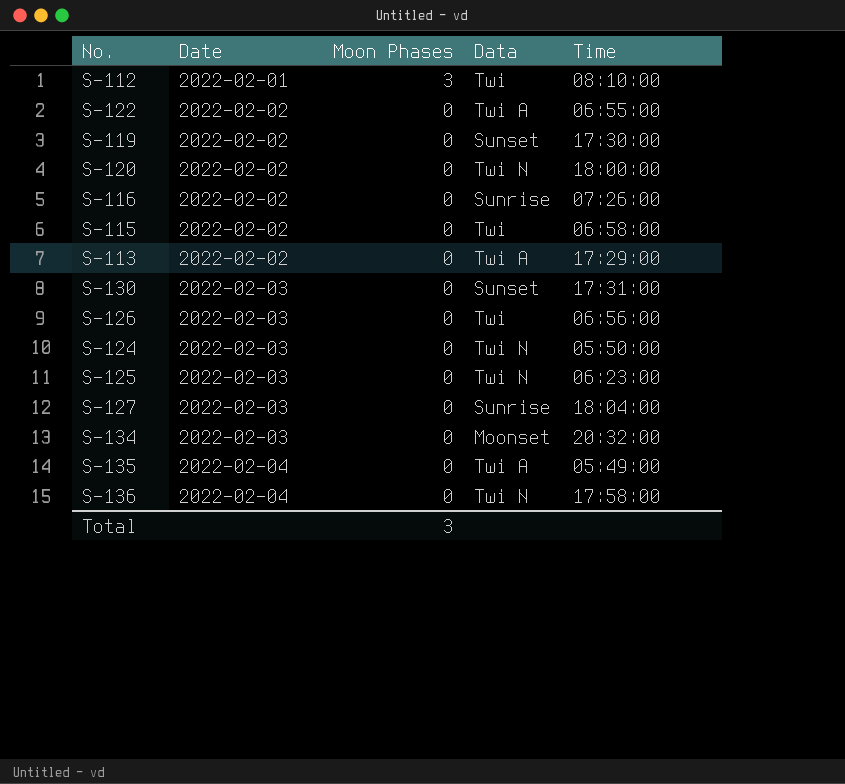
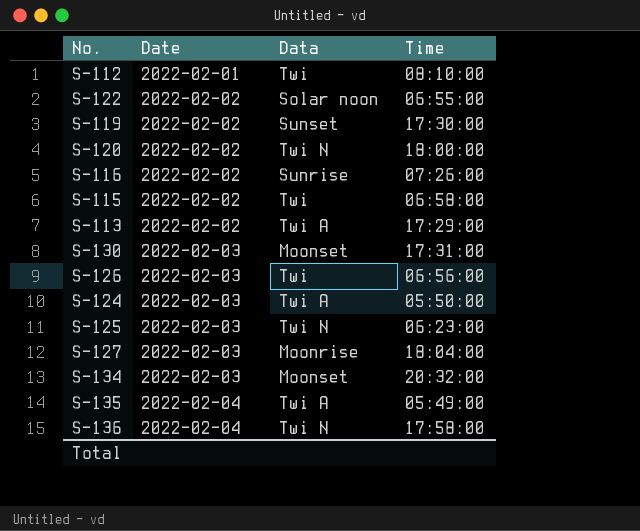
column Moon Phases | position: 3 -> none
S-122 | Data: Twi A -> Solar noon
S-130 | Data: Sunset -> Moonset
S-124 | Data: Twi N -> Twi A
S-127 | Data: Sunrise -> Moonrise

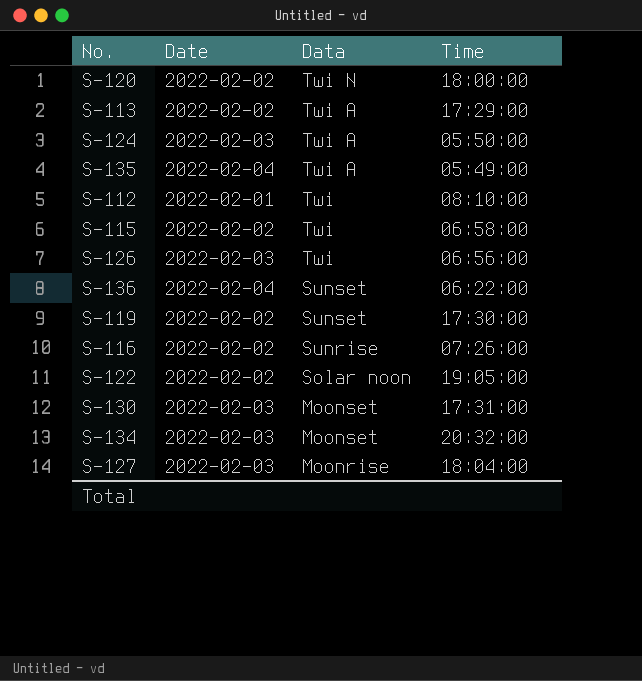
row order: Date ascending -> Data descending
row S-125: 2022-02-03 | Twi N | 06:23:00 -> none
S-136 | Data: Twi N -> Sunset
S-136 | Time: 17:58:00 -> 06:22:00
S-122 | Time: 06:55:00 -> 19:05:00

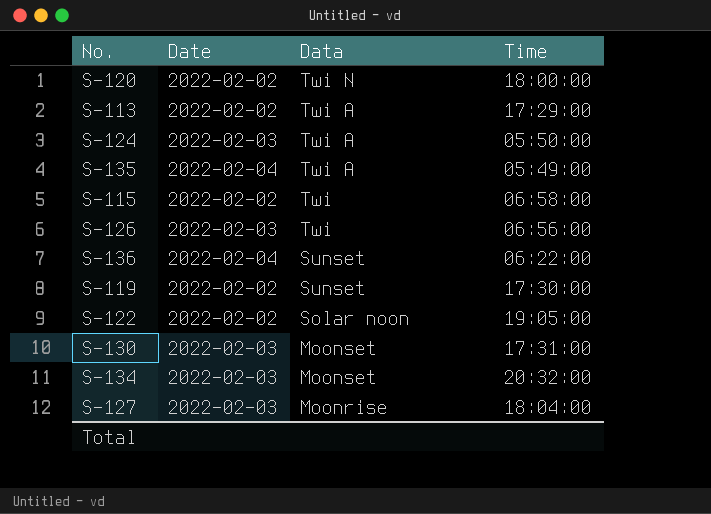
row S-112: 2022-02-01 | Twi | 08:10:00 -> none
row S-116: 2022-02-02 | Sunrise | 07:26:00 -> none

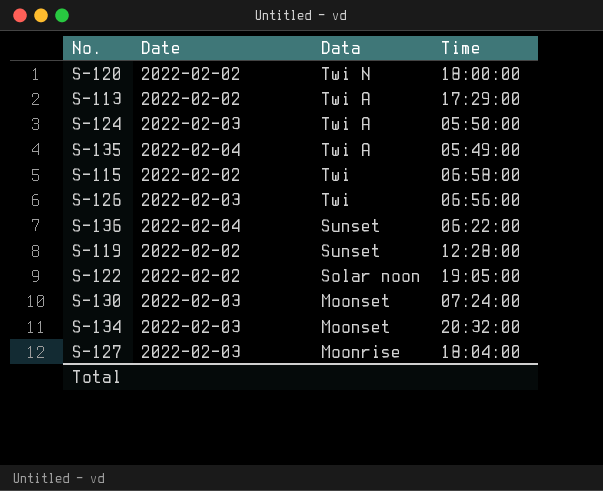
S-119 | Time: 17:30:00 -> 12:28:00
S-130 | Time: 17:31:00 -> 07:24:00

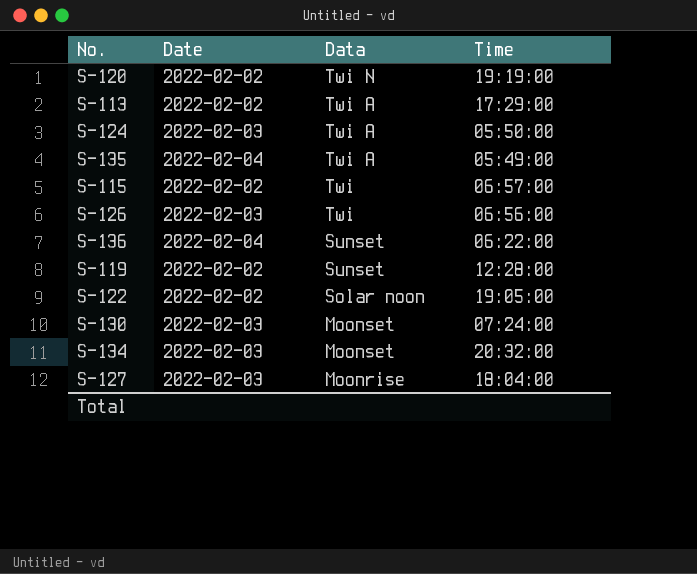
S-120 | Time: 18:00:00 -> 19:19:00
S-115 | Time: 06:58:00 -> 06:57:00

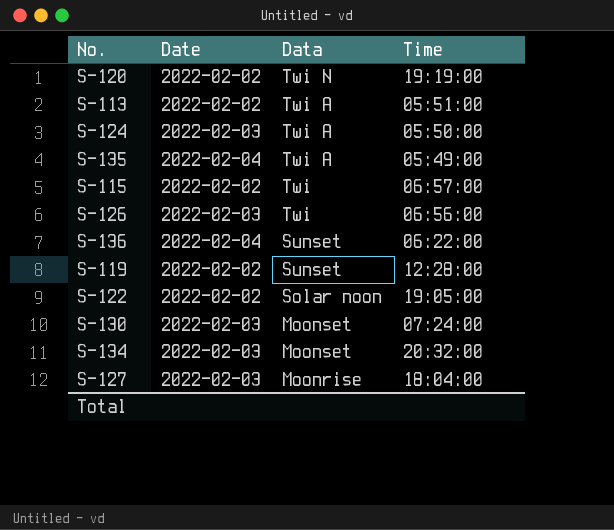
S-113 | Time: 17:29:00 -> 05:51:00

